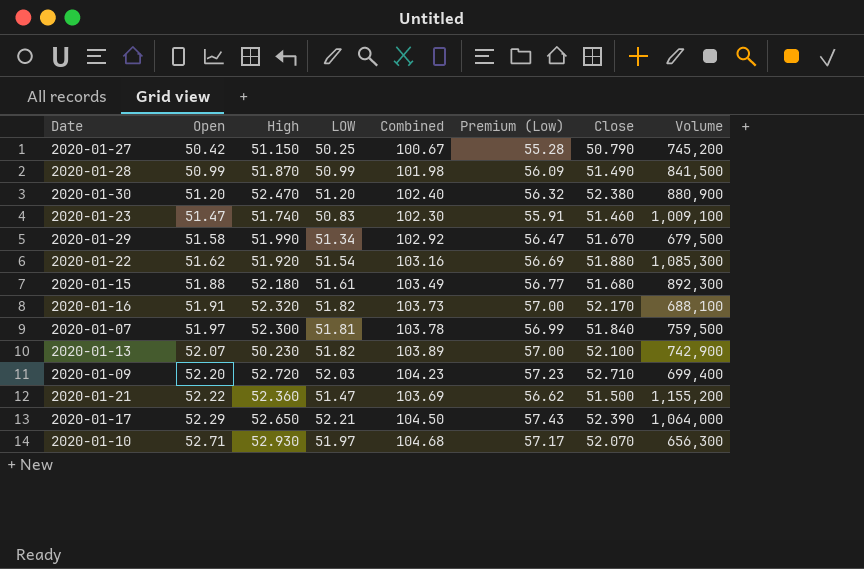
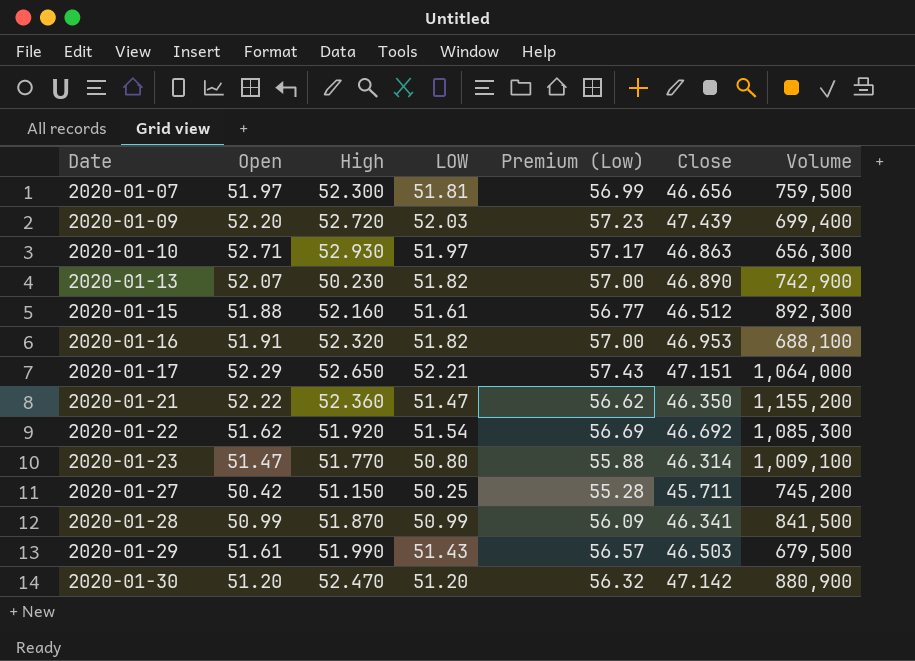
row order: Open ascending -> Date ascending
column Combined | formula: [Open] + [LOW] -> none
2020-01-07 | Close: 51.840 -> 46.656
2020-01-09 | Close: 52.710 -> 47.439
2020-01-10 | Close: 52.070 -> 46.863
2020-01-13 | Close: 52.100 -> 46.890
2020-01-15 | High: 52.180 -> 52.160
2020-01-15 | Close: 51.680 -> 46.512
2020-01-16 | Close: 52.170 -> 46.953
2020-01-17 | Close: 52.390 -> 47.151
2020-01-21 | Close: 51.500 -> 46.350
2020-01-22 | Close: 51.880 -> 46.692
2020-01-23 | High: 51.740 -> 51.770
2020-01-23 | LOW: 50.83 -> 50.80
2020-01-23 | Premium (Low): 55.91 -> 55.88
2020-01-23 | Close: 51.460 -> 46.314
2020-01-27 | Close: 50.790 -> 45.711
2020-01-28 | Close: 51.490 -> 46.341
2020-01-29 | Open: 51.58 -> 51.61
2020-01-29 | LOW: 51.34 -> 51.43
2020-01-29 | Premium (Low): 56.47 -> 56.57
2020-01-29 | Close: 51.670 -> 46.503
2020-01-30 | Close: 52.380 -> 47.142

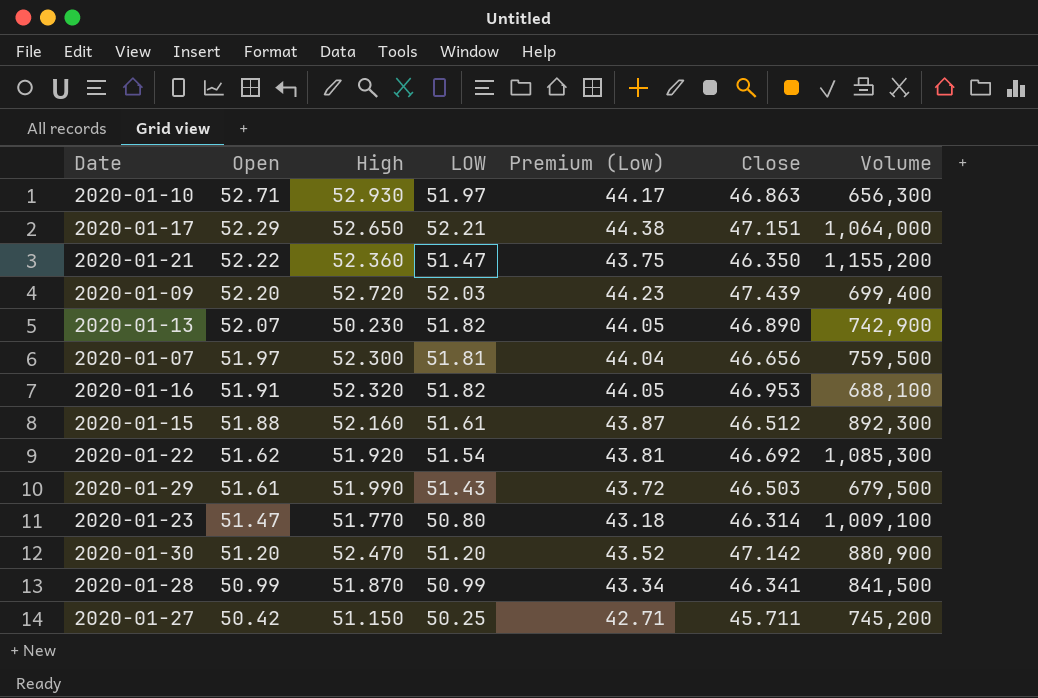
row order: Date ascending -> Open descending
column Premium (Low) | formula: [LOW] * 1.1 -> [LOW] * 0.85

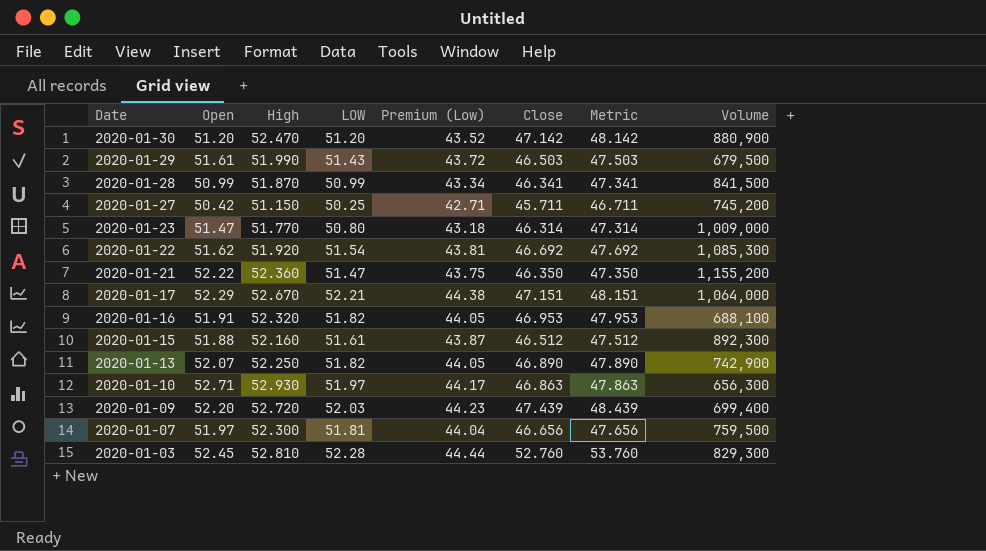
row order: Open descending -> Date descending
column Metric | formula: none -> [Close] + 1
2020-01-23 | Volume: 1,009,100 -> 1,009,000
2020-01-17 | High: 52.650 -> 52.670
2020-01-13 | High: 50.230 -> 52.250
row 2020-01-03: none -> 52.45 | 52.810 | 52.28 | 44.44 | 52.760 | 53.760 | 829,300

